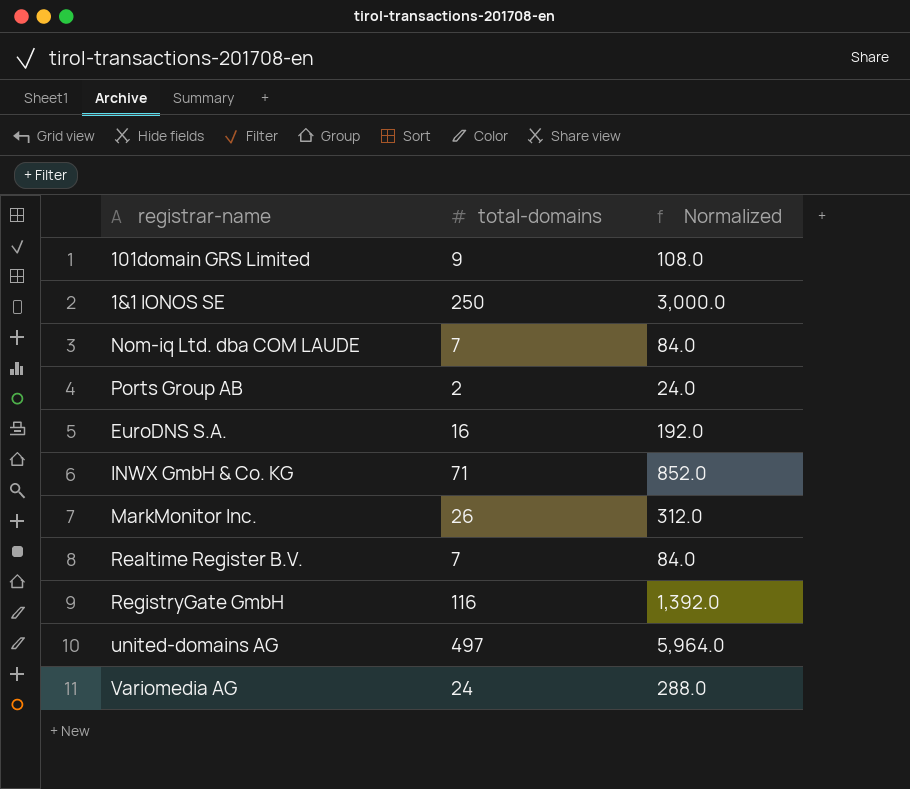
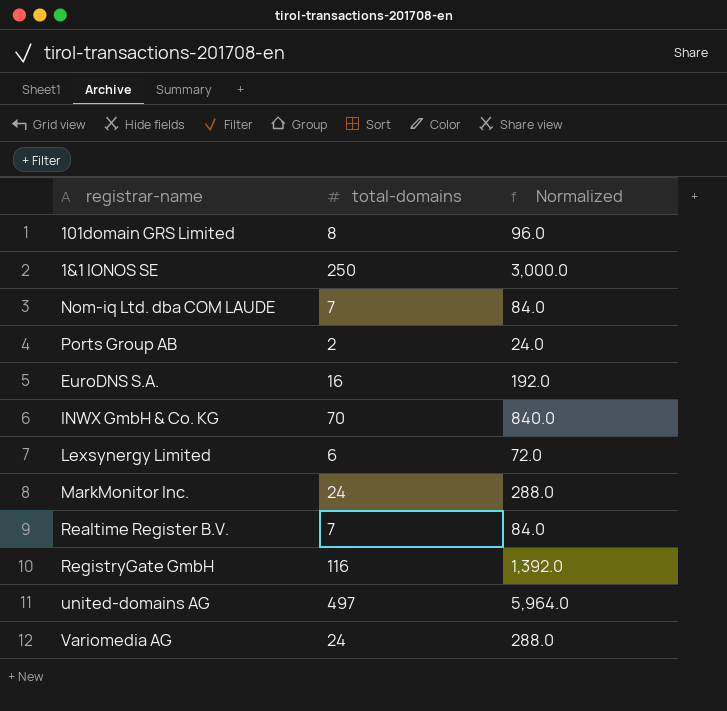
101domain GRS Limited | total-domains: 9 -> 8
101domain GRS Limited | Normalized: 108.0 -> 96.0
INWX GmbH & Co. KG | total-domains: 71 -> 70
INWX GmbH & Co. KG | Normalized: 852.0 -> 840.0
row Lexsynergy Limited: none -> 6 | 72.0
MarkMonitor Inc. | total-domains: 26 -> 24
MarkMonitor Inc. | Normalized: 312.0 -> 288.0

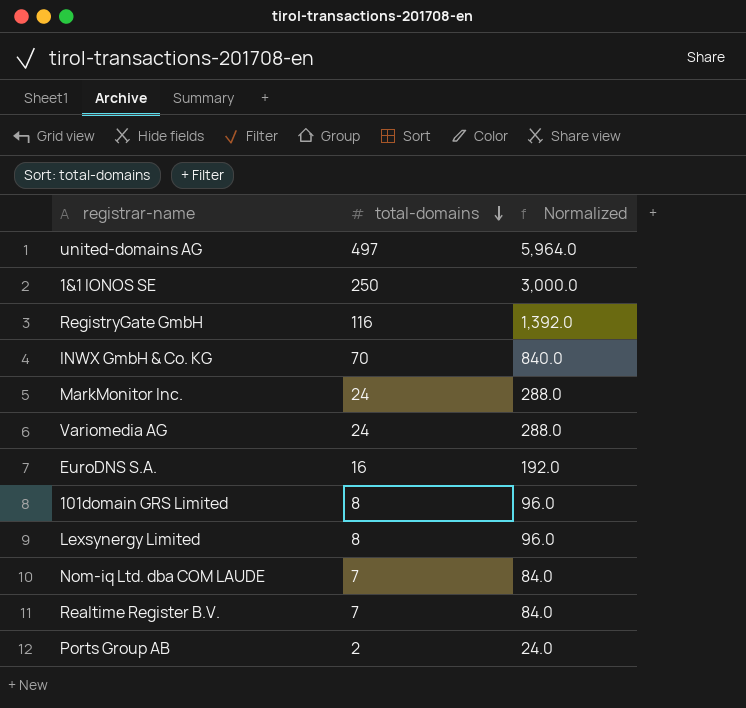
row order: none -> total-domains descending
Lexsynergy Limited | total-domains: 6 -> 8
Lexsynergy Limited | Normalized: 72.0 -> 96.0

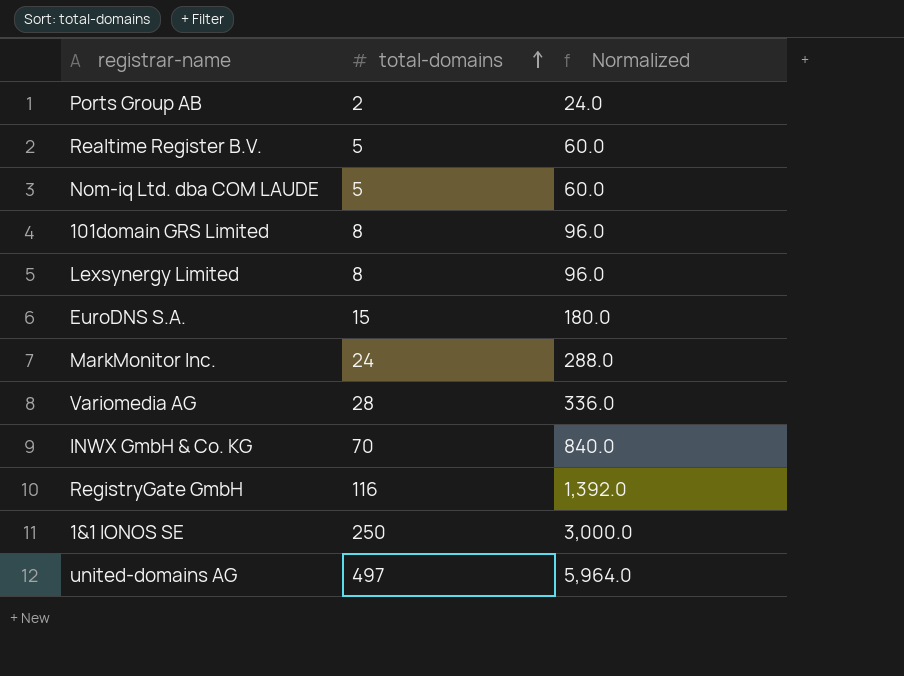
row order: total-domains descending -> total-domains ascending
Realtime Register B.V. | total-domains: 7 -> 5
Realtime Register B.V. | Normalized: 84.0 -> 60.0
Nom-iq Ltd. dba COM LAUDE | total-domains: 7 -> 5
Nom-iq Ltd. dba COM LAUDE | Normalized: 84.0 -> 60.0
EuroDNS S.A. | total-domains: 16 -> 15
EuroDNS S.A. | Normalized: 192.0 -> 180.0
Variomedia AG | total-domains: 24 -> 28
Variomedia AG | Normalized: 288.0 -> 336.0

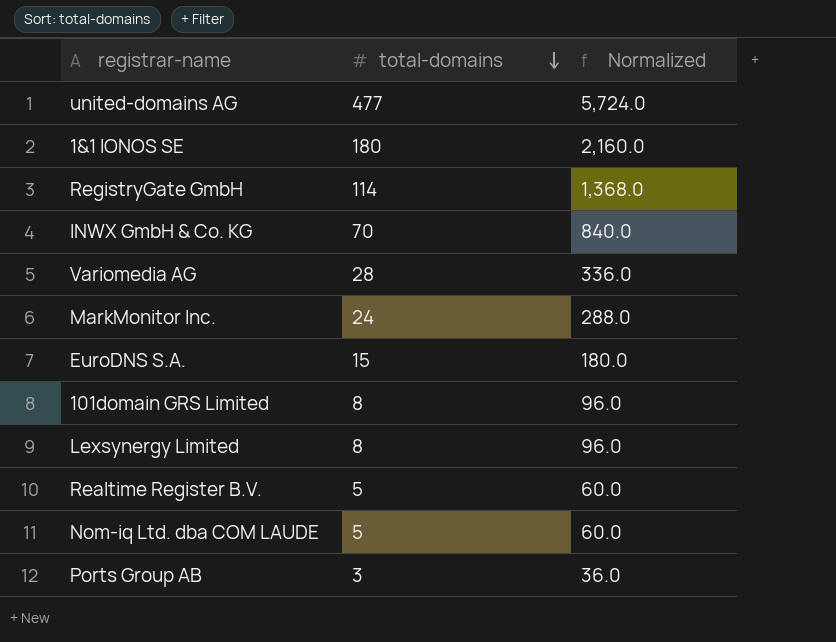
row order: total-domains ascending -> total-domains descending
united-domains AG | total-domains: 497 -> 477
united-domains AG | Normalized: 5,964.0 -> 5,724.0
1&1 IONOS SE | total-domains: 250 -> 180
1&1 IONOS SE | Normalized: 3,000.0 -> 2,160.0
RegistryGate GmbH | total-domains: 116 -> 114
RegistryGate GmbH | Normalized: 1,392.0 -> 1,368.0
Ports Group AB | total-domains: 2 -> 3
Ports Group AB | Normalized: 24.0 -> 36.0

